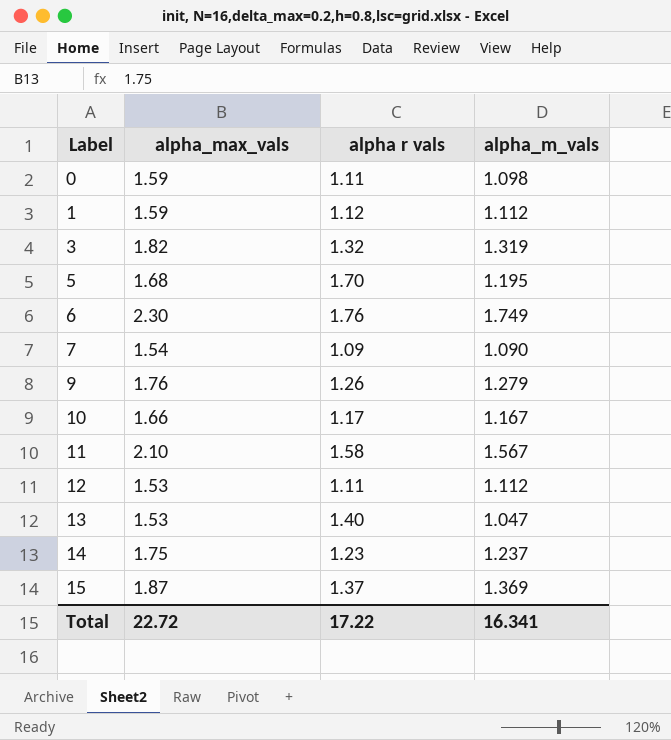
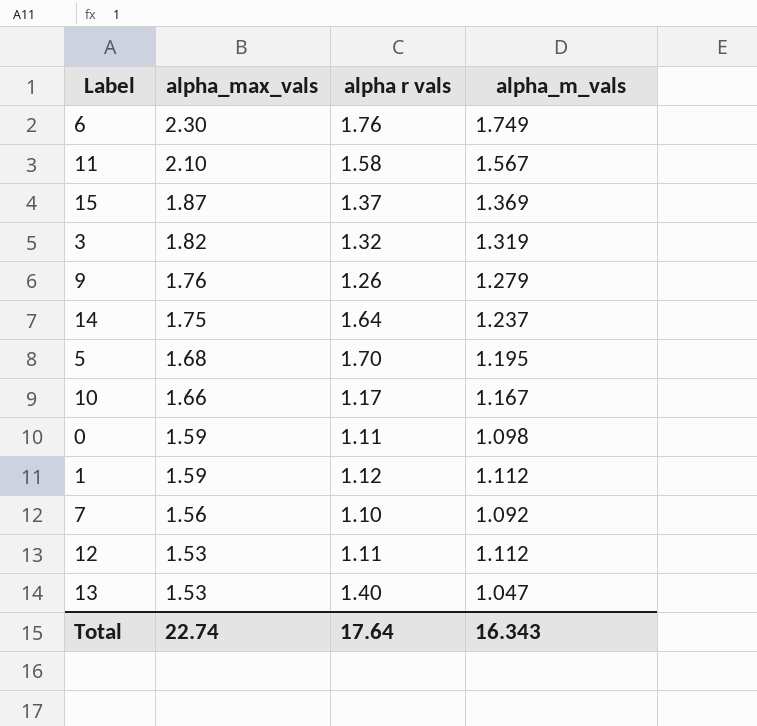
row order: Label ascending -> alpha_max_vals descending
14 | alpha r vals: 1.23 -> 1.64
7 | alpha_max_vals: 1.54 -> 1.56
7 | alpha r vals: 1.09 -> 1.10
7 | alpha_m_vals: 1.090 -> 1.092
Total | alpha_max_vals: 22.72 -> 22.74
Total | alpha r vals: 17.22 -> 17.64
Total | alpha_m_vals: 16.341 -> 16.343

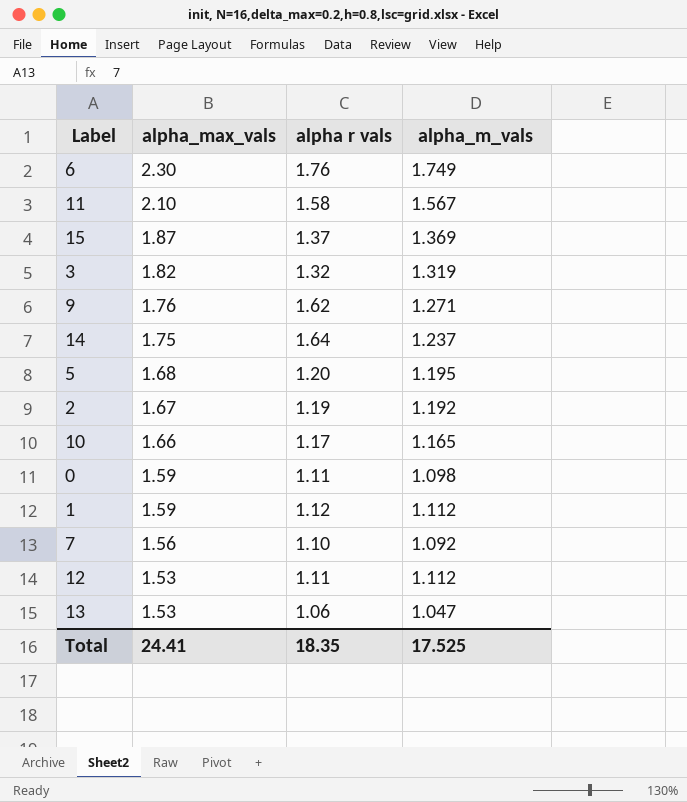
9 | alpha r vals: 1.26 -> 1.62
9 | alpha_m_vals: 1.279 -> 1.271
5 | alpha r vals: 1.70 -> 1.20
row 2: none -> 1.67 | 1.19 | 1.192
10 | alpha_m_vals: 1.167 -> 1.165
13 | alpha r vals: 1.40 -> 1.06
Total | alpha_max_vals: 22.74 -> 24.41
Total | alpha r vals: 17.64 -> 18.35
Total | alpha_m_vals: 16.343 -> 17.525

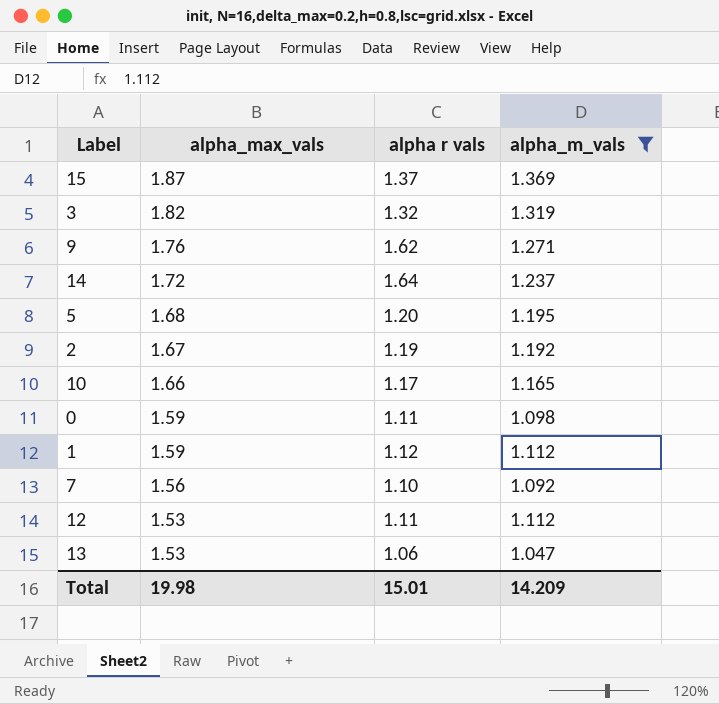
filter: none -> alpha_m_vals <= 1.369
14 | alpha_max_vals: 1.75 -> 1.72
Total | alpha_max_vals: 24.41 -> 19.98
Total | alpha r vals: 18.35 -> 15.01
Total | alpha_m_vals: 17.525 -> 14.209

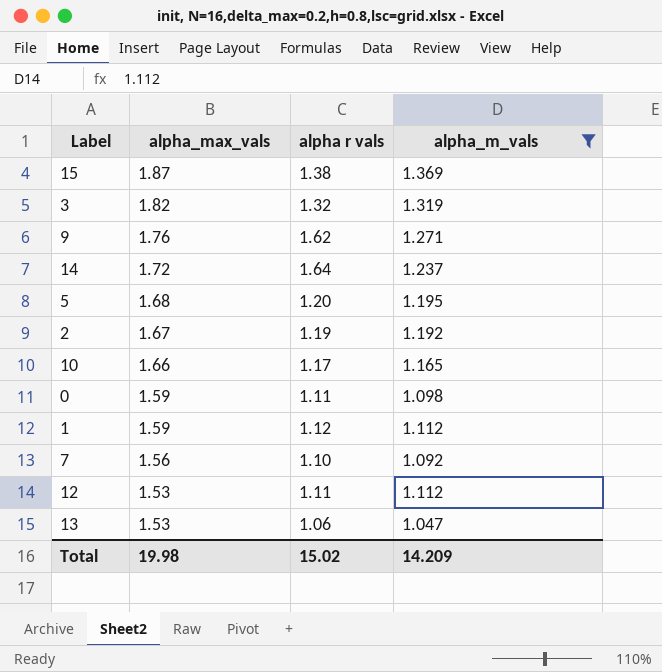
15 | alpha r vals: 1.37 -> 1.38
Total | alpha r vals: 15.01 -> 15.02

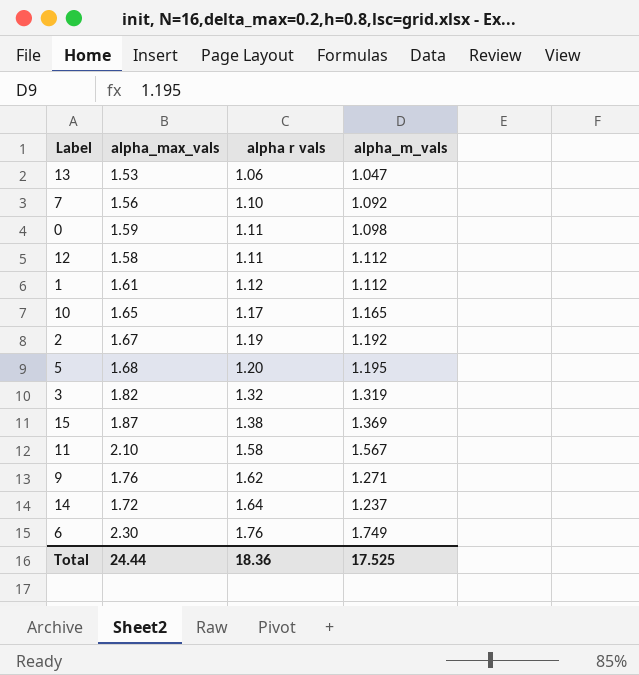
filter: alpha_m_vals <= 1.369 -> none
row order: alpha_max_vals descending -> alpha r vals ascending
12 | alpha_max_vals: 1.53 -> 1.58
1 | alpha_max_vals: 1.59 -> 1.61
10 | alpha_max_vals: 1.66 -> 1.65
Total | alpha_max_vals: 19.98 -> 24.44
Total | alpha r vals: 15.02 -> 18.36
Total | alpha_m_vals: 14.209 -> 17.525

